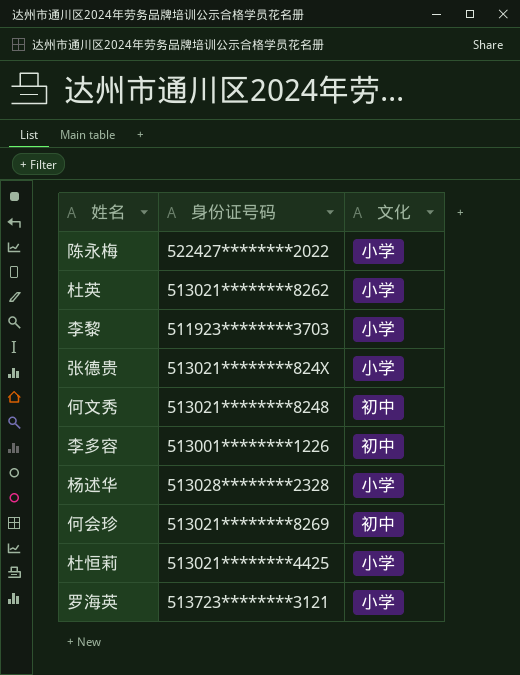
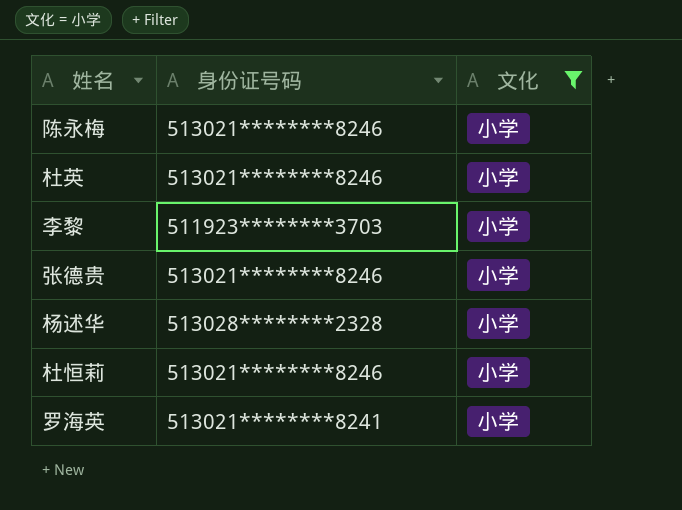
filter: none -> 文化 = 小学
陈永梅 | 身份证号码: 522427********2022 -> 513021********8246
杜英 | 身份证号码: 513021********8262 -> 513021********8246
张德贵 | 身份证号码: 513021********824X -> 513021********8246
杜恒莉 | 身份证号码: 513021********4425 -> 513021********8246
罗海英 | 身份证号码: 513723********3121 -> 513021********8241

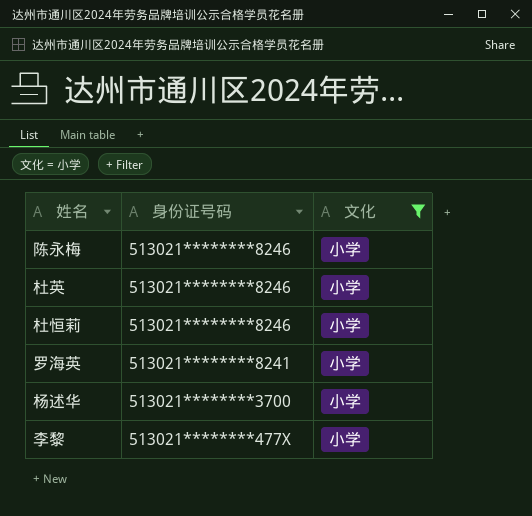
row order: none -> 身份证号码 descending
row 张德贵: 513021********8246 | 小学 -> none
杨述华 | 身份证号码: 513028********2328 -> 513021********3700
李黎 | 身份证号码: 511923********3703 -> 513021********477X

